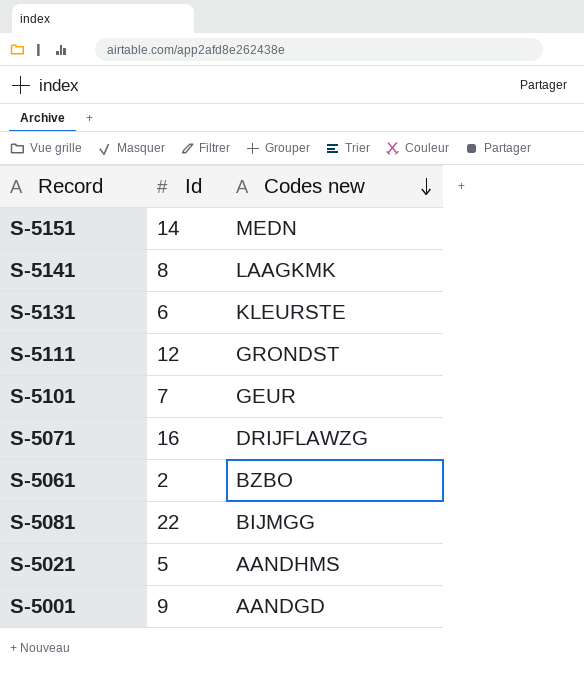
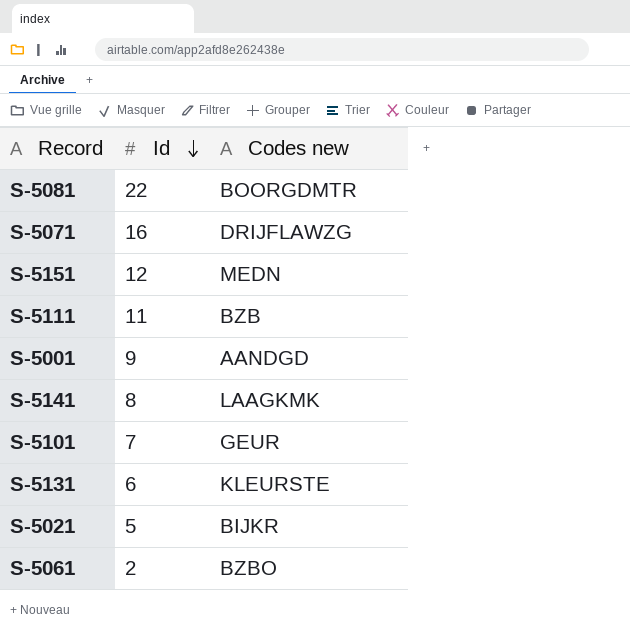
row order: Codes new descending -> Id descending
S-5081 | Codes new: BIJMGG -> BOORGDMTR
S-5151 | Id: 14 -> 12
S-5111 | Id: 12 -> 11
S-5111 | Codes new: GRONDST -> BZB
S-5021 | Codes new: AANDHMS -> BIJKR

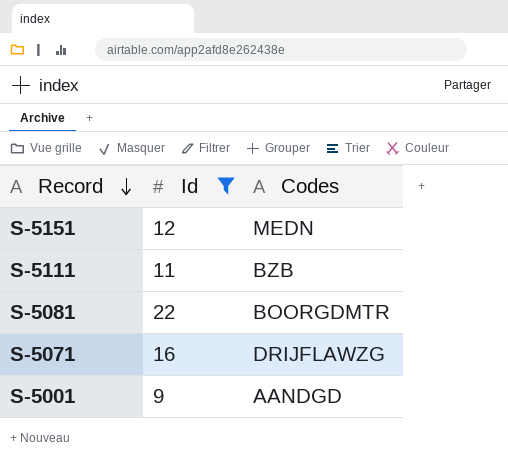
filter: none -> Id >= 9
row order: Id descending -> Record descending
column name: Codes new -> Codes

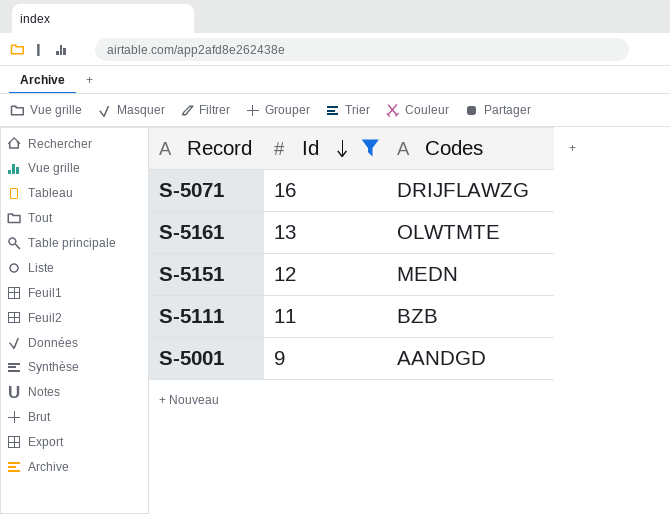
row order: Record descending -> Id descending
row S-5081: 22 | BOORGDMTR -> none
row S-5161: none -> 13 | OLWTMTE

